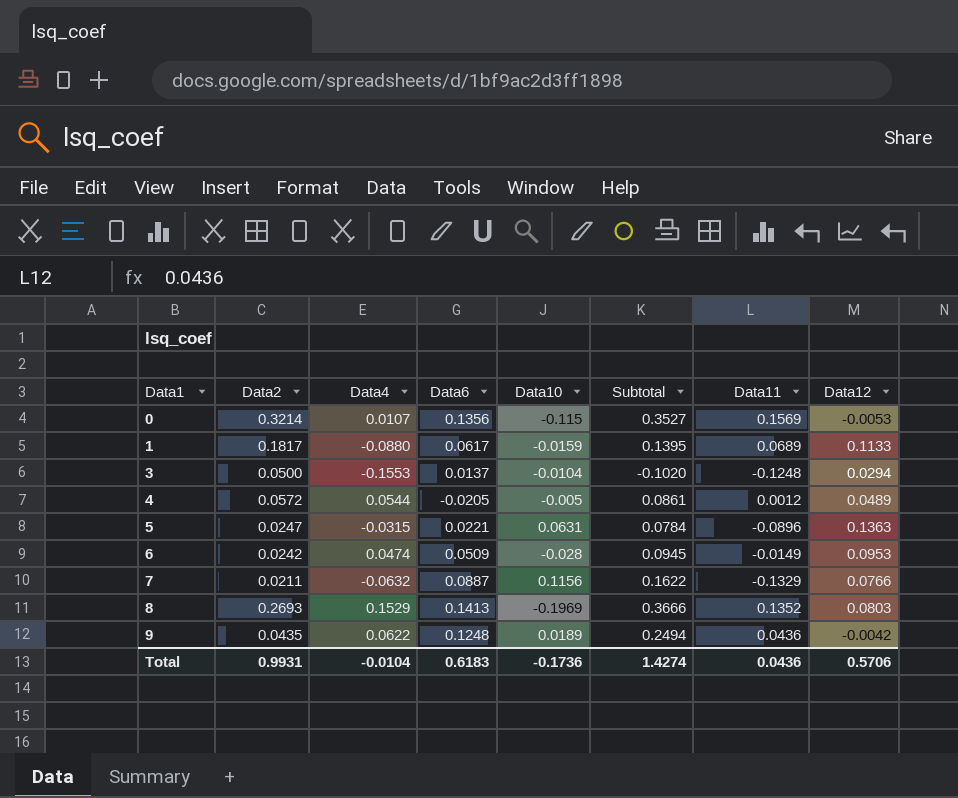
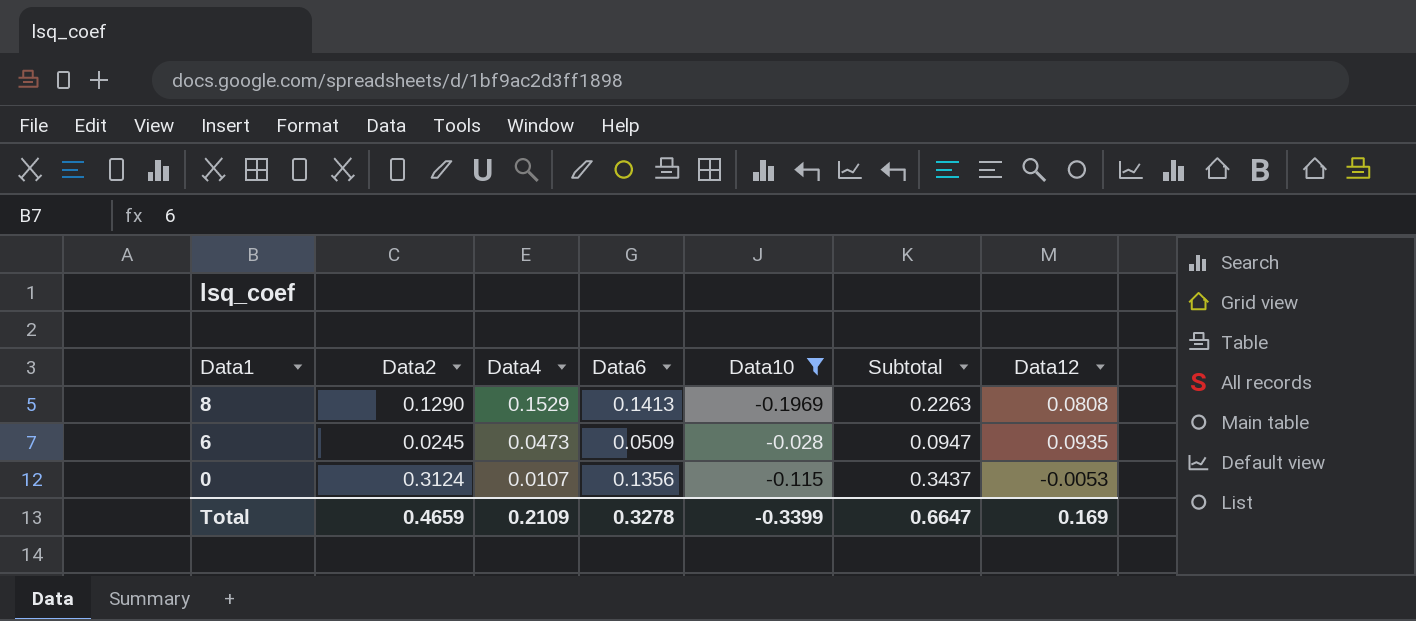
filter: none -> Data10 <= -0.028
row order: Data1 ascending -> Data1 descending
column Data11 | position: 7 -> none
8 | Data2: 0.2693 -> 0.1290
8 | Subtotal: 0.3666 -> 0.2263
8 | Data12: 0.0803 -> 0.0808
6 | Data2: 0.0242 -> 0.0245
6 | Data4: 0.0474 -> 0.0473
6 | Subtotal: 0.0945 -> 0.0947
6 | Data12: 0.0953 -> 0.0935
0 | Data2: 0.3214 -> 0.3124
0 | Subtotal: 0.3527 -> 0.3437
Total | Data2: 0.9931 -> 0.4659
Total | Data4: -0.0104 -> 0.2109
Total | Data6: 0.6183 -> 0.3278
Total | Data10: -0.1736 -> -0.3399
Total | Subtotal: 1.4274 -> 0.6647
Total | Data12: 0.5706 -> 0.169

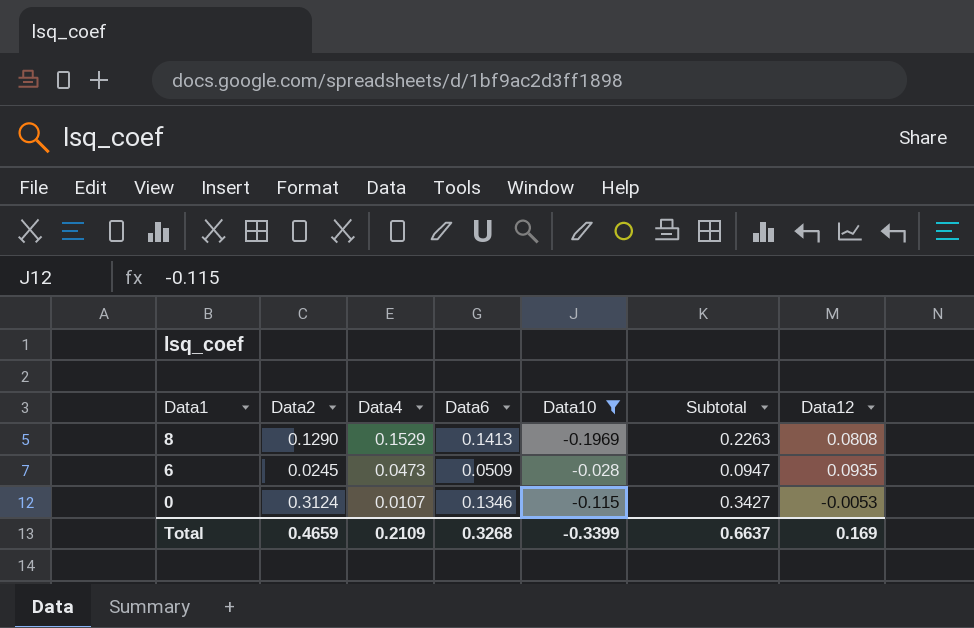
0 | Data6: 0.1356 -> 0.1346
0 | Subtotal: 0.3437 -> 0.3427
Total | Data6: 0.3278 -> 0.3268
Total | Subtotal: 0.6647 -> 0.6637

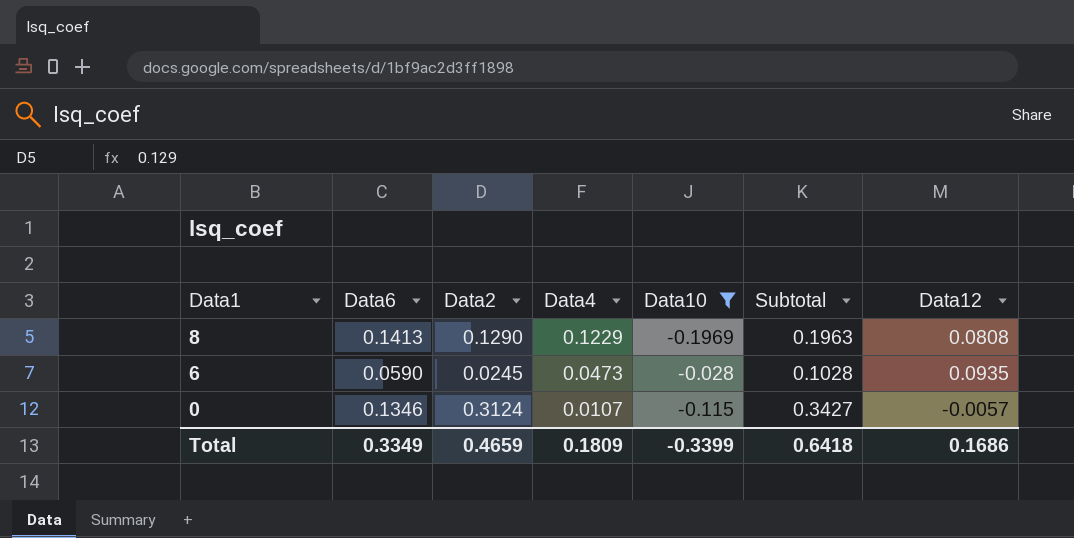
column Data6 | position: 4 -> 2
8 | Data4: 0.1529 -> 0.1229
8 | Subtotal: 0.2263 -> 0.1963
6 | Data6: 0.0509 -> 0.0590
6 | Subtotal: 0.0947 -> 0.1028
0 | Data12: -0.0053 -> -0.0057
Total | Data6: 0.3268 -> 0.3349
Total | Data4: 0.2109 -> 0.1809
Total | Subtotal: 0.6637 -> 0.6418
Total | Data12: 0.169 -> 0.1686

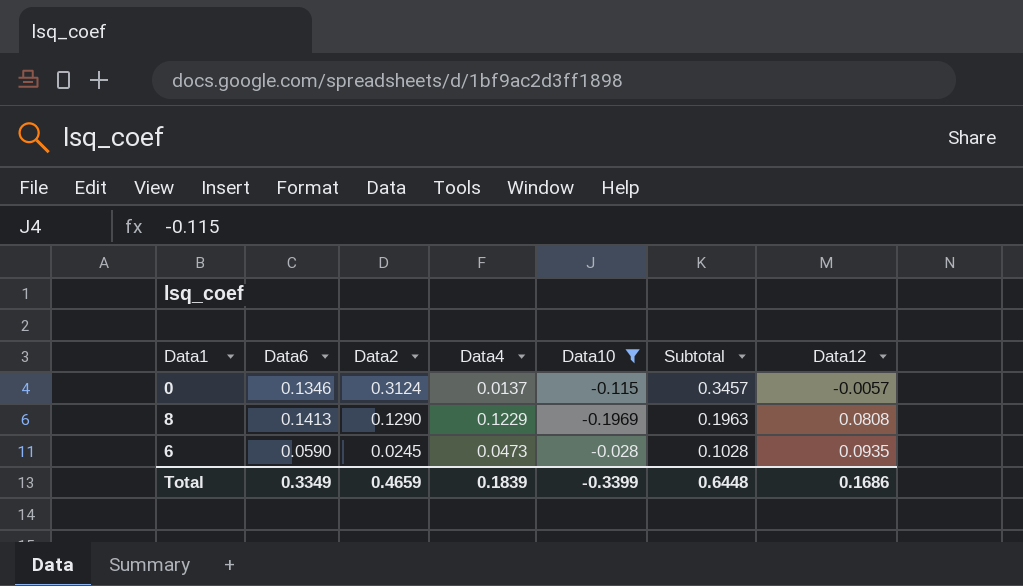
row order: Data1 descending -> Data2 descending
0 | Data4: 0.0107 -> 0.0137
0 | Subtotal: 0.3427 -> 0.3457
Total | Data4: 0.1809 -> 0.1839
Total | Subtotal: 0.6418 -> 0.6448

